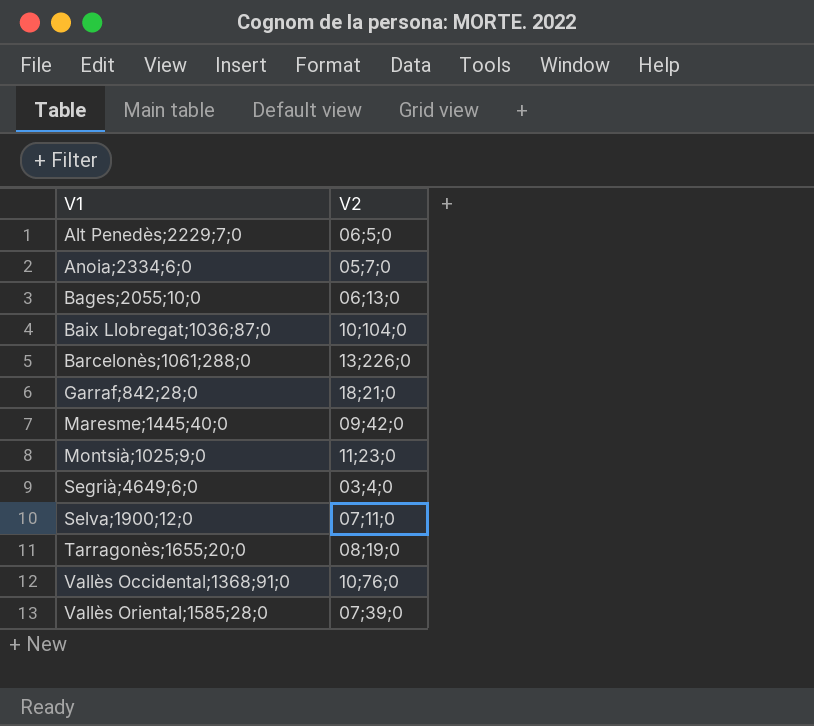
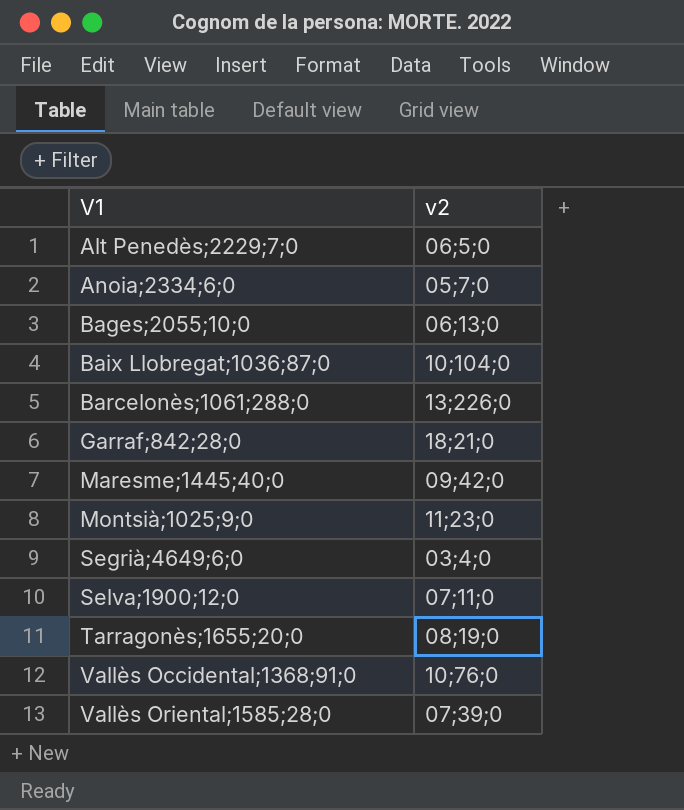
column name: V2 -> v2

